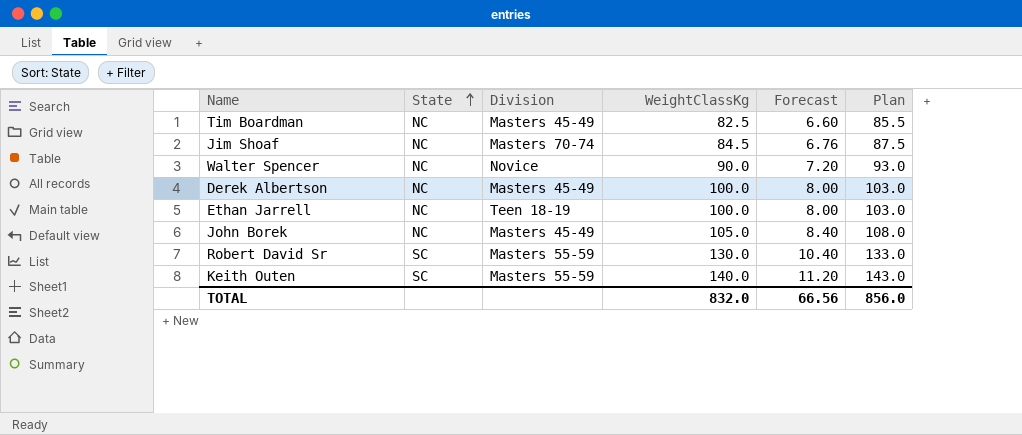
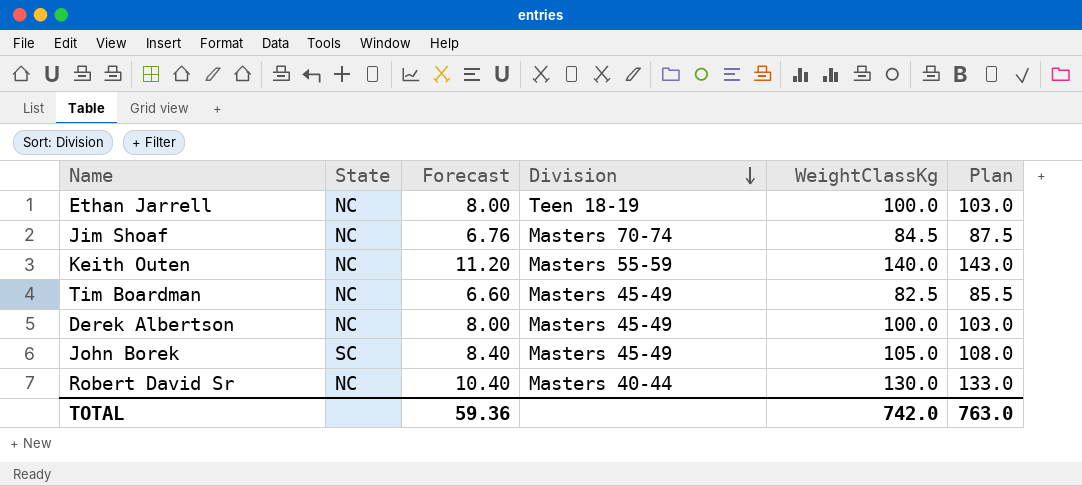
row order: State ascending -> Division descending
column Forecast | position: 5 -> 3
row Walter Spencer: NC | Novice | 90.0 | 7.20 | 93.0 -> none
Keith Outen | State: SC -> NC
John Borek | State: NC -> SC
Robert David Sr | State: SC -> NC
Robert David Sr | Division: Masters 55-59 -> Masters 40-44
TOTAL | Forecast: 66.56 -> 59.36
TOTAL | WeightClassKg: 832.0 -> 742.0
TOTAL | Plan: 856.0 -> 763.0

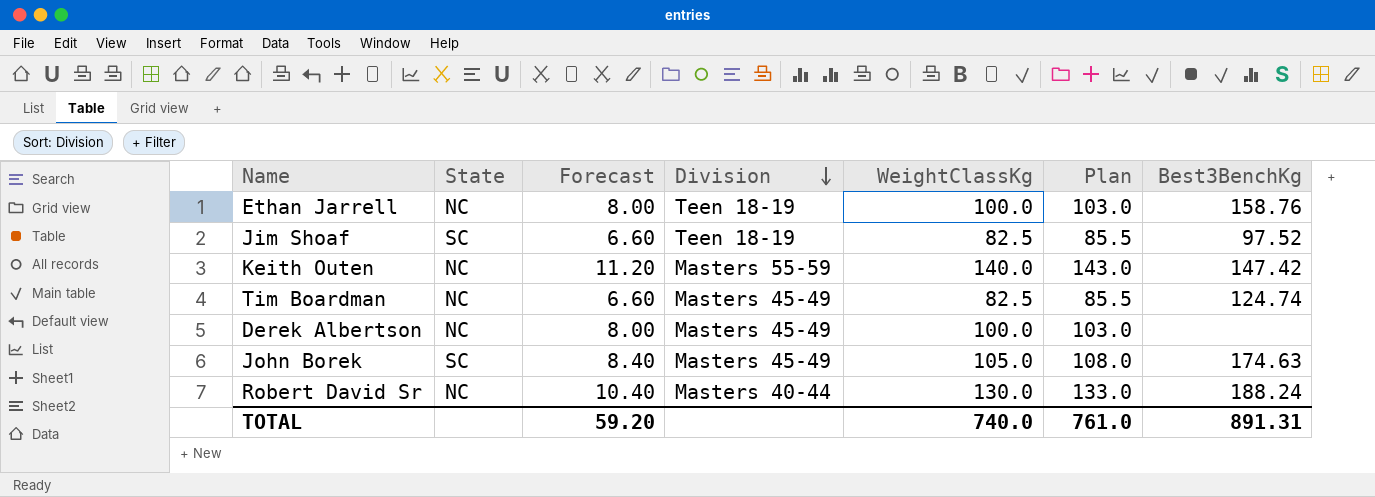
column Best3BenchKg | position: none -> 7
Jim Shoaf | State: NC -> SC
Jim Shoaf | Forecast: 6.76 -> 6.60
Jim Shoaf | Division: Masters 70-74 -> Teen 18-19
Jim Shoaf | WeightClassKg: 84.5 -> 82.5
Jim Shoaf | Plan: 87.5 -> 85.5
TOTAL | Forecast: 59.36 -> 59.20
TOTAL | WeightClassKg: 742.0 -> 740.0
TOTAL | Plan: 763.0 -> 761.0

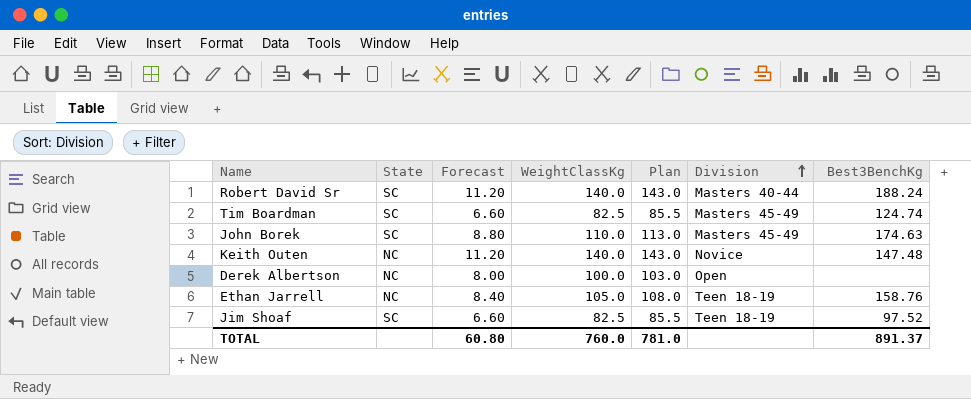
row order: Division descending -> Division ascending
column Division | position: 4 -> 6
Robert David Sr | State: NC -> SC
Robert David Sr | Forecast: 10.40 -> 11.20
Robert David Sr | WeightClassKg: 130.0 -> 140.0
Robert David Sr | Plan: 133.0 -> 143.0
Tim Boardman | State: NC -> SC
John Borek | Forecast: 8.40 -> 8.80
John Borek | WeightClassKg: 105.0 -> 110.0
John Borek | Plan: 108.0 -> 113.0
Keith Outen | Division: Masters 55-59 -> Novice
Keith Outen | Best3BenchKg: 147.42 -> 147.48
Derek Albertson | Division: Masters 45-49 -> Open
Ethan Jarrell | Forecast: 8.00 -> 8.40
Ethan Jarrell | WeightClassKg: 100.0 -> 105.0
Ethan Jarrell | Plan: 103.0 -> 108.0
TOTAL | Forecast: 59.20 -> 60.80
TOTAL | WeightClassKg: 740.0 -> 760.0
TOTAL | Plan: 761.0 -> 781.0
TOTAL | Best3BenchKg: 891.31 -> 891.37

